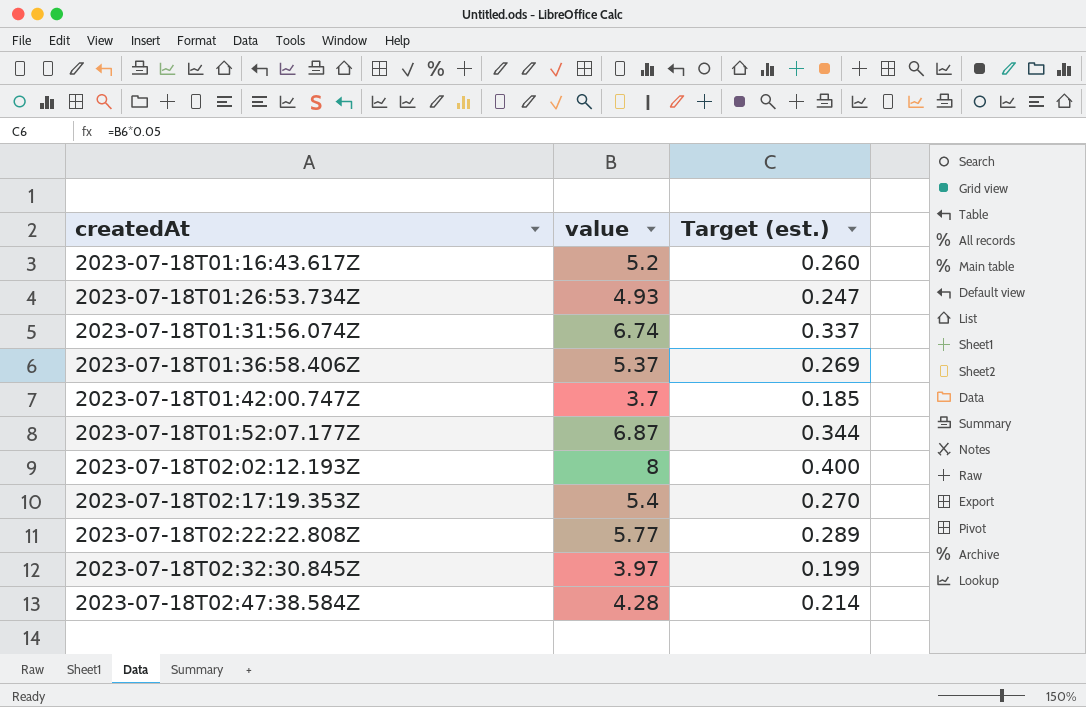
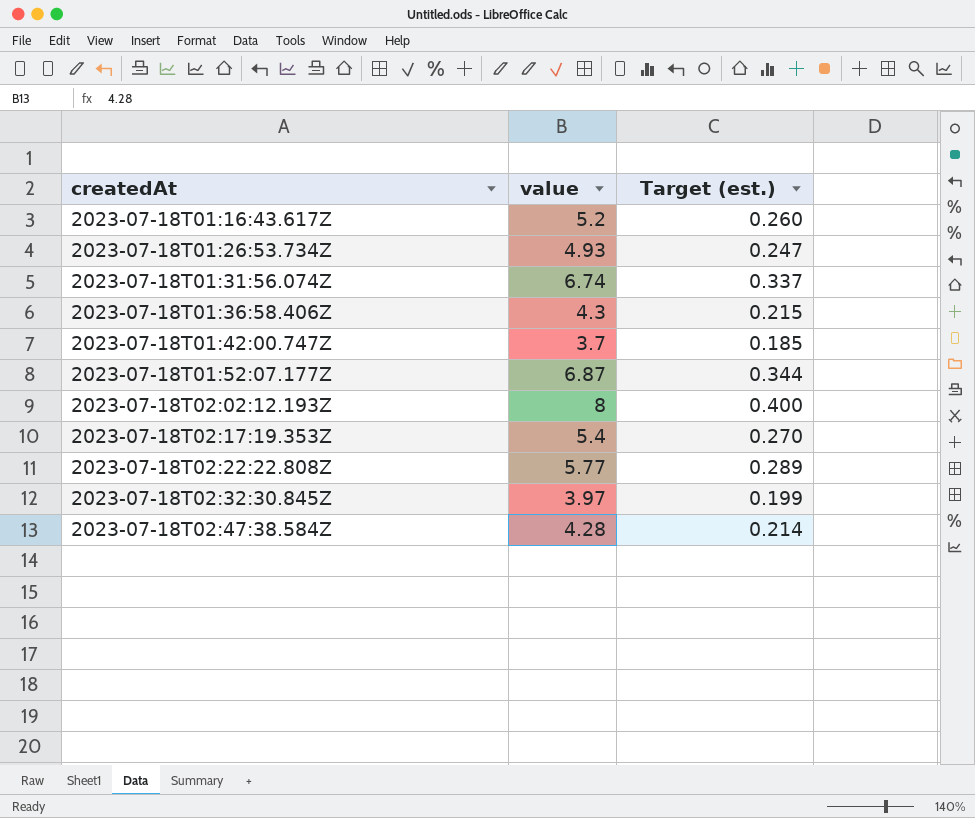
2023-07-18T01:36:58.406Z | value: 5.37 -> 4.3
2023-07-18T01:36:58.406Z | Target (est.): 0.269 -> 0.215

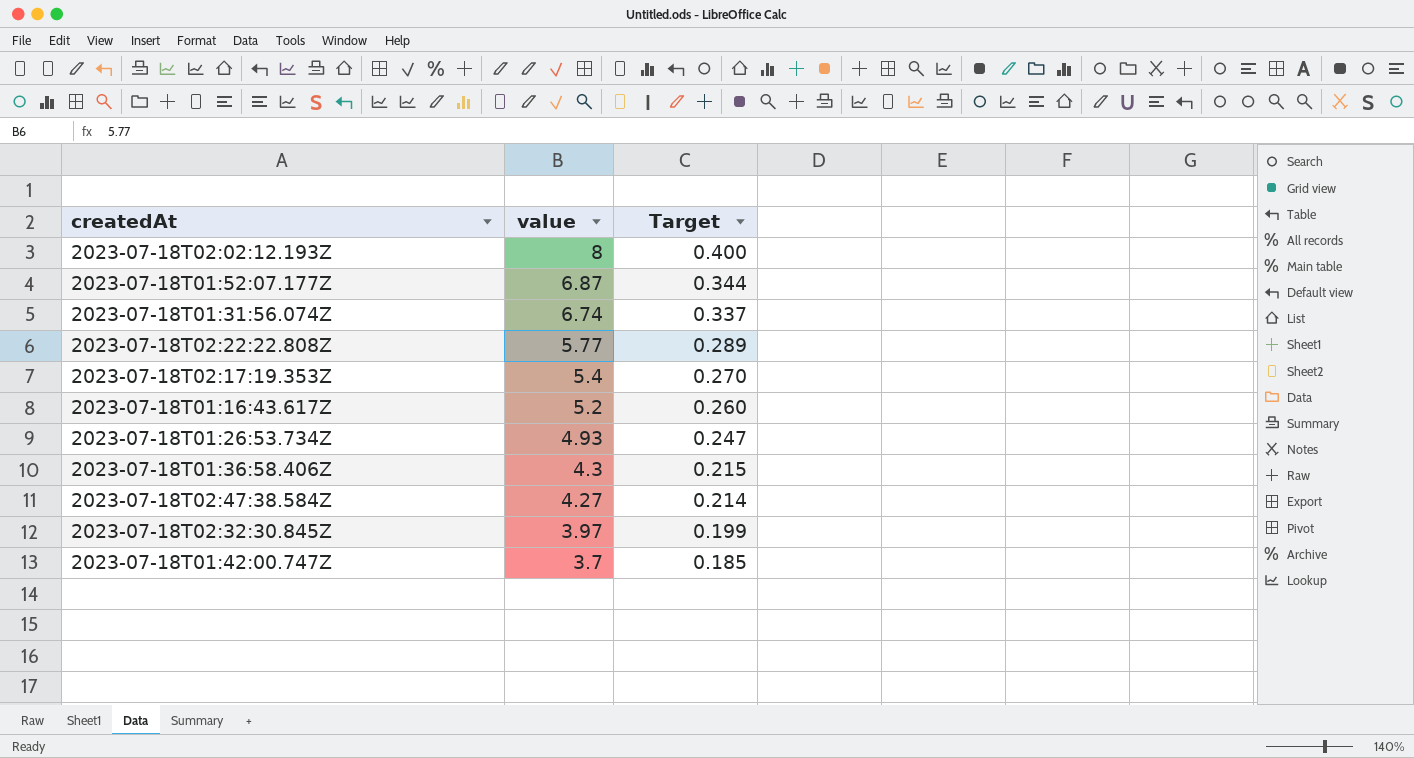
row order: createdAt ascending -> value descending
column name: Target (est.) -> Target
2023-07-18T02:47:38.584Z | value: 4.28 -> 4.27

